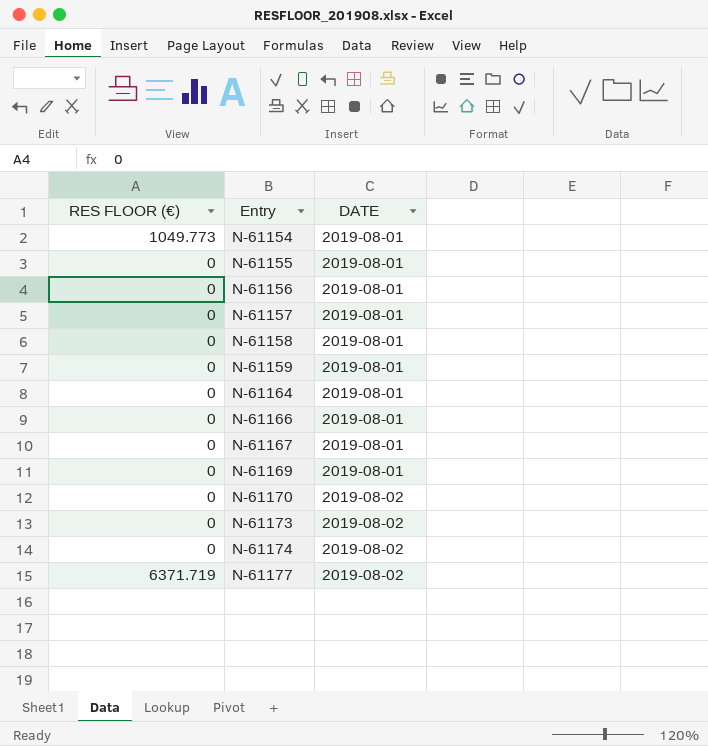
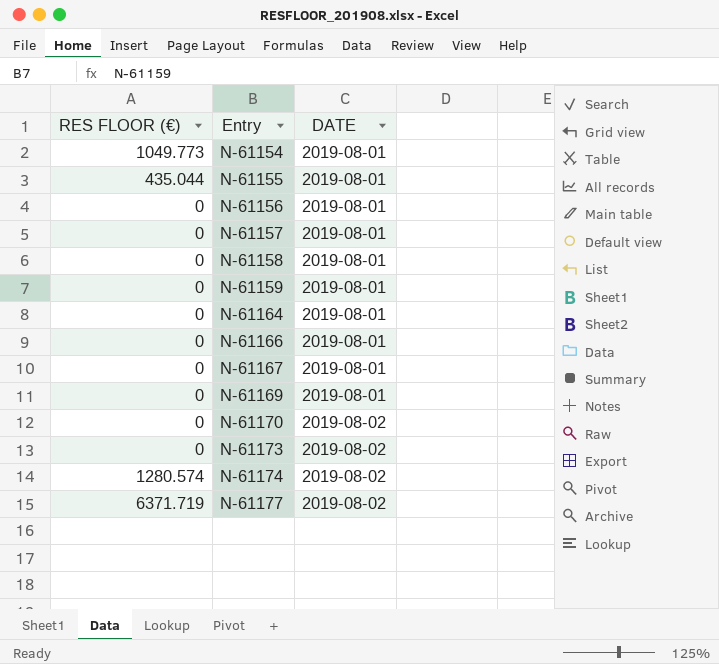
N-61155 | RES FLOOR (€): 0 -> 435.044
N-61174 | RES FLOOR (€): 0 -> 1280.574

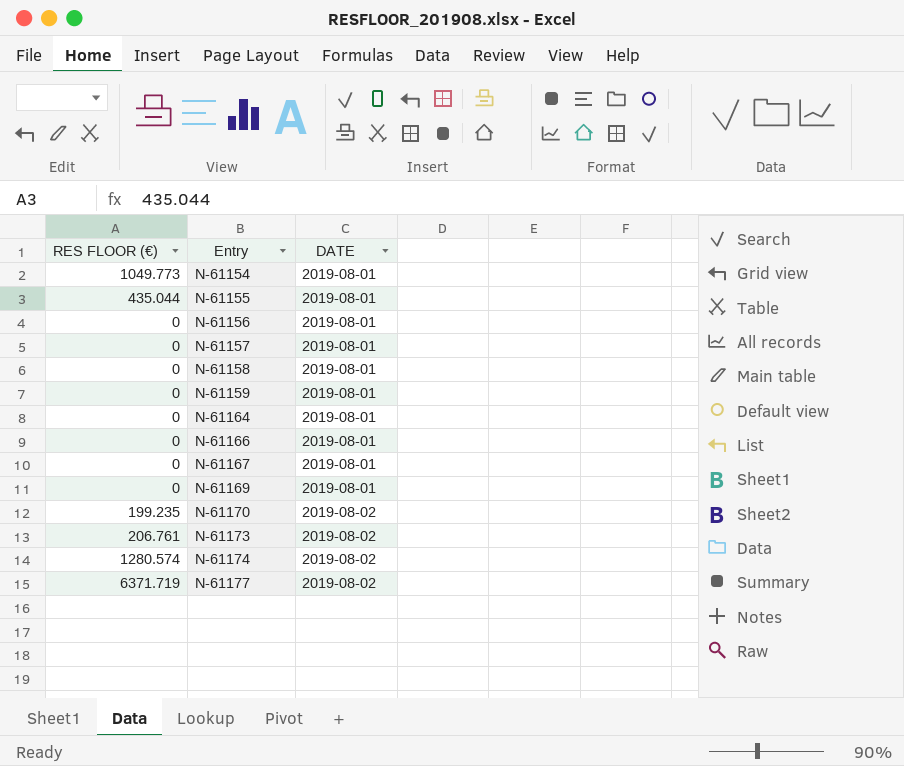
N-61170 | RES FLOOR (€): 0 -> 199.235
N-61173 | RES FLOOR (€): 0 -> 206.761

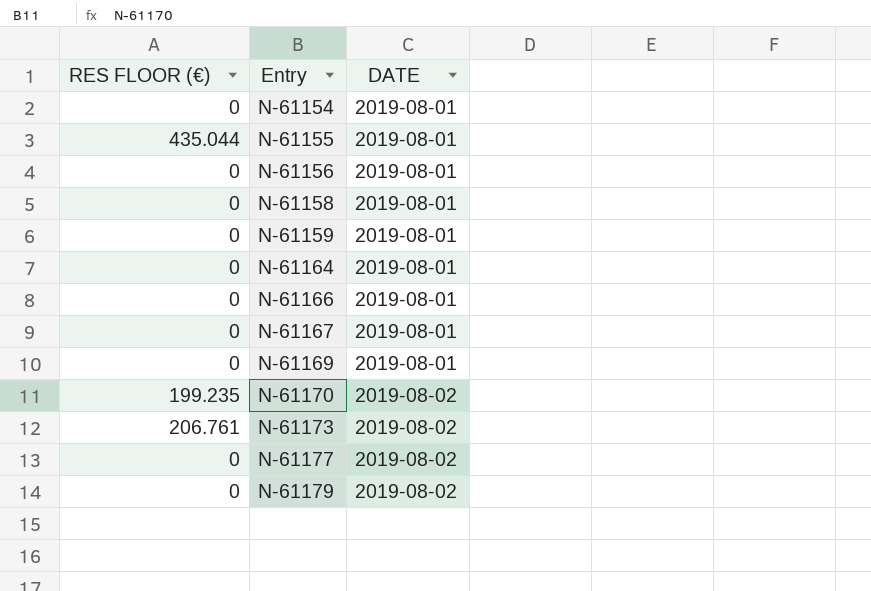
row N-61157: 0 | 2019-08-01 -> none
row N-61174: 1280.574 | 2019-08-02 -> none
N-61154 | RES FLOOR (€): 1049.773 -> 0
N-61177 | RES FLOOR (€): 6371.719 -> 0
row N-61179: none -> 0 | 2019-08-02

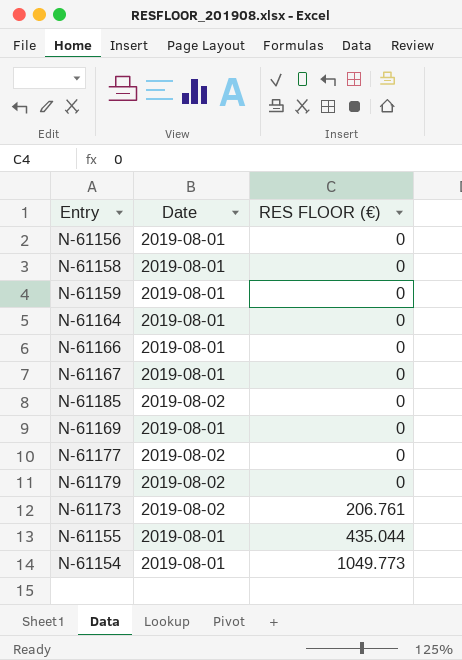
row order: Entry ascending -> RES FLOOR (€) ascending
column name: DATE -> Date
column RES FLOOR (€) | position: 1 -> 3
row N-61170: 199.235 | 2019-08-02 -> none
row N-61185: none -> 2019-08-02 | 0
N-61154 | RES FLOOR (€): 0 -> 1049.773

